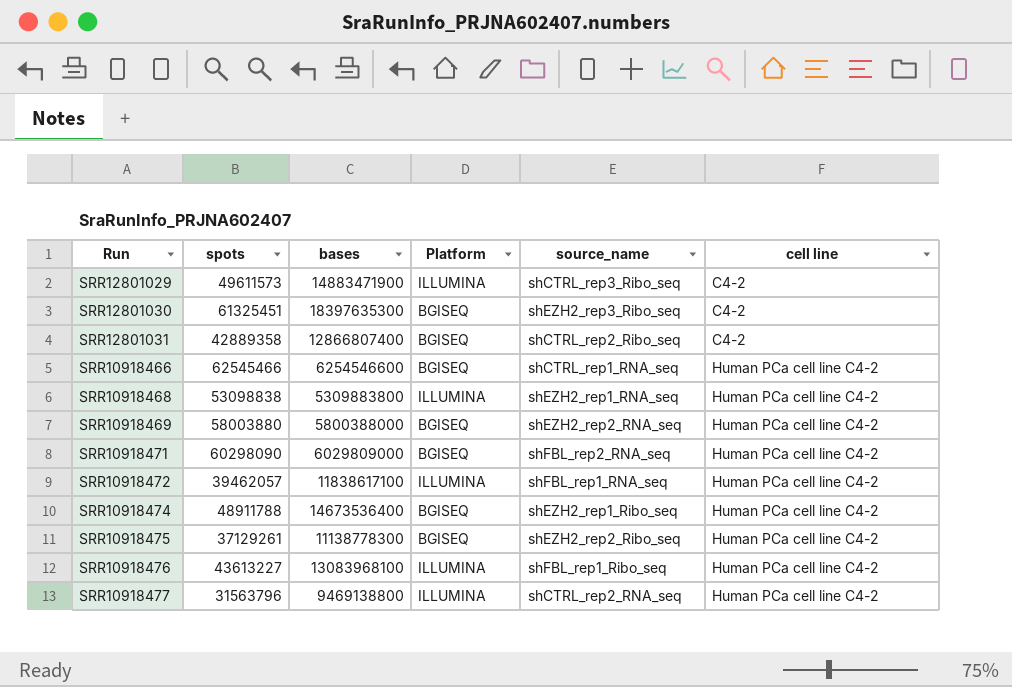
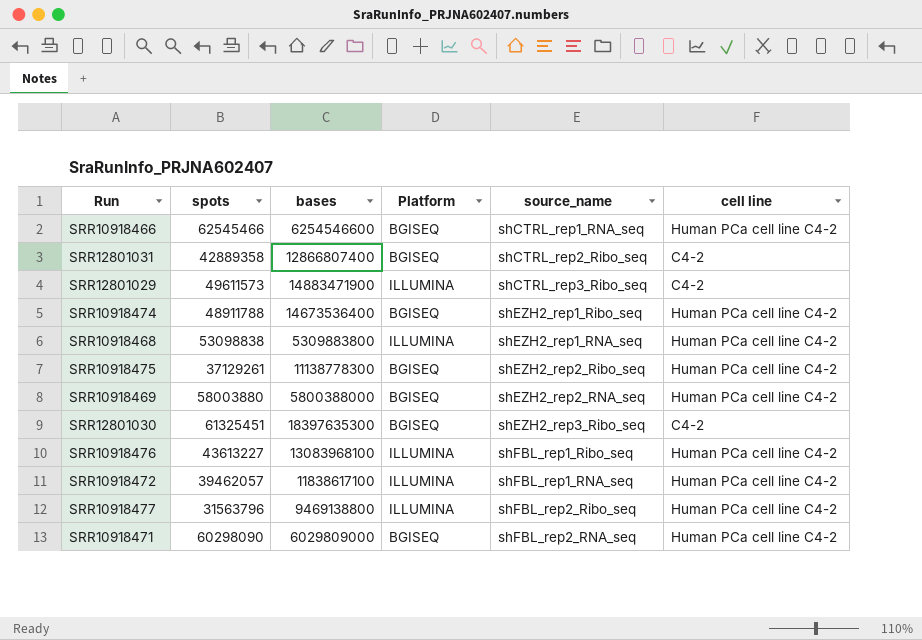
row order: cell line ascending -> source_name ascending
SRR10918477 | source_name: shCTRL_rep2_RNA_seq -> shFBL_rep2_Ribo_seq

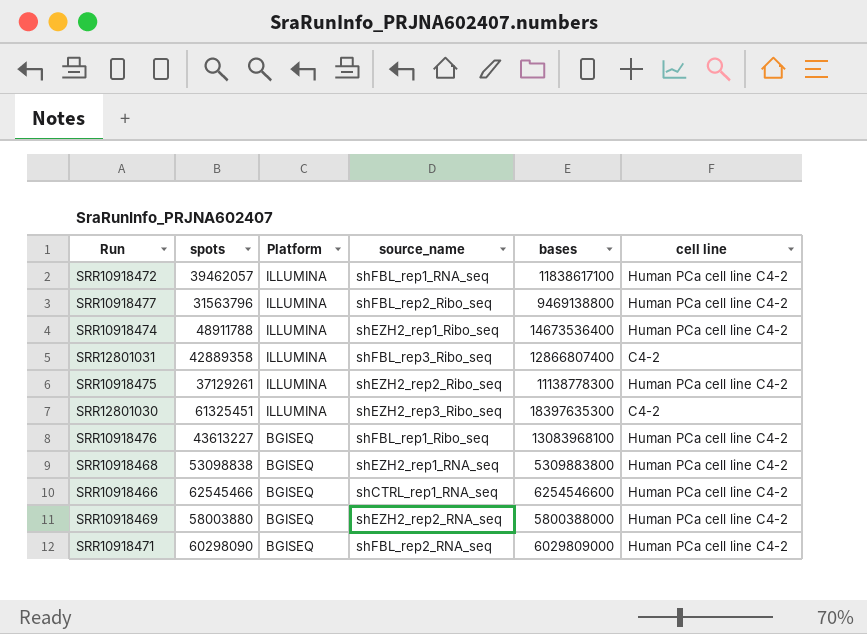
row order: source_name ascending -> Platform descending
column bases | position: 3 -> 5
row SRR12801029: 49611573 | 14883471900 | ILLUMINA | shCTRL_rep3_Ribo_seq | C4-2 -> none
SRR10918474 | Platform: BGISEQ -> ILLUMINA
SRR12801031 | Platform: BGISEQ -> ILLUMINA
SRR12801031 | source_name: shCTRL_rep2_Ribo_seq -> shFBL_rep3_Ribo_seq
SRR10918475 | Platform: BGISEQ -> ILLUMINA
SRR12801030 | Platform: BGISEQ -> ILLUMINA
SRR10918476 | Platform: ILLUMINA -> BGISEQ
SRR10918468 | Platform: ILLUMINA -> BGISEQ

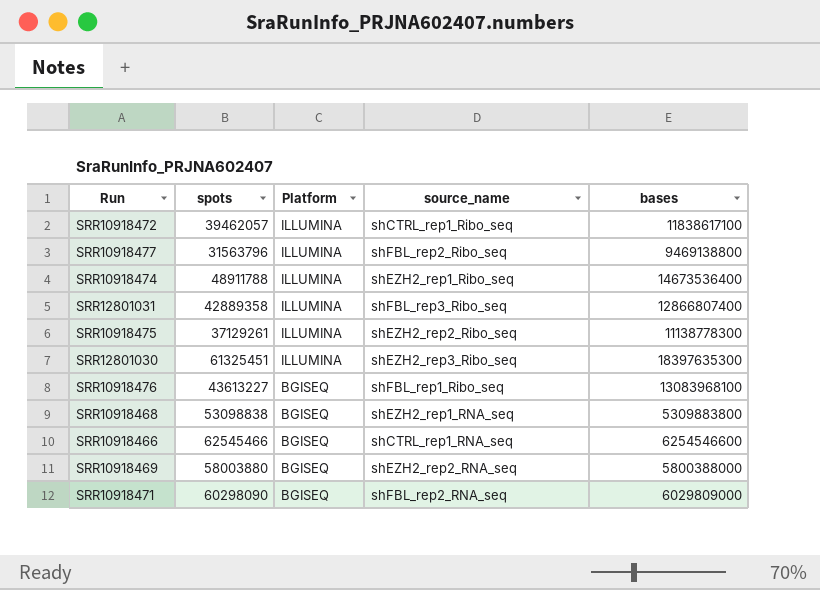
column cell line | position: 6 -> none
SRR10918472 | source_name: shFBL_rep1_RNA_seq -> shCTRL_rep1_Ribo_seq

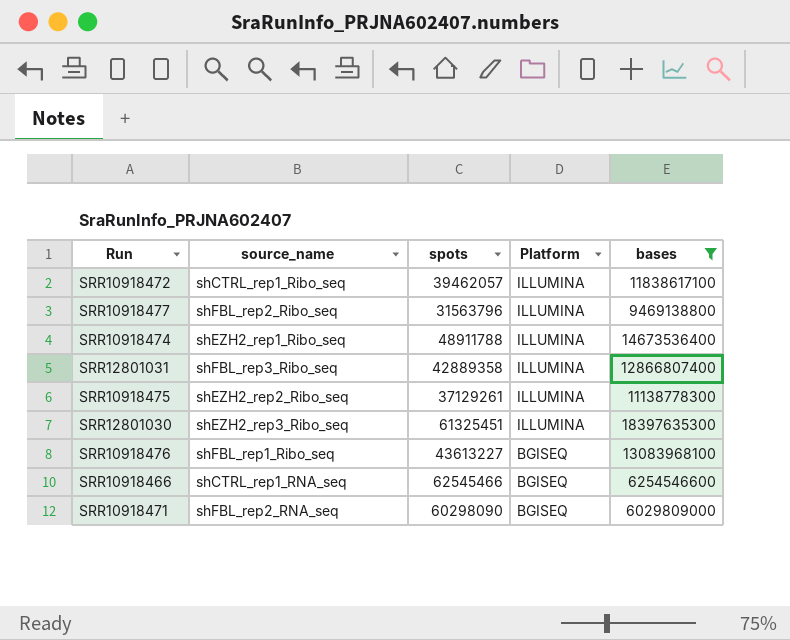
filter: none -> bases >= 6029809000
column source_name | position: 4 -> 2

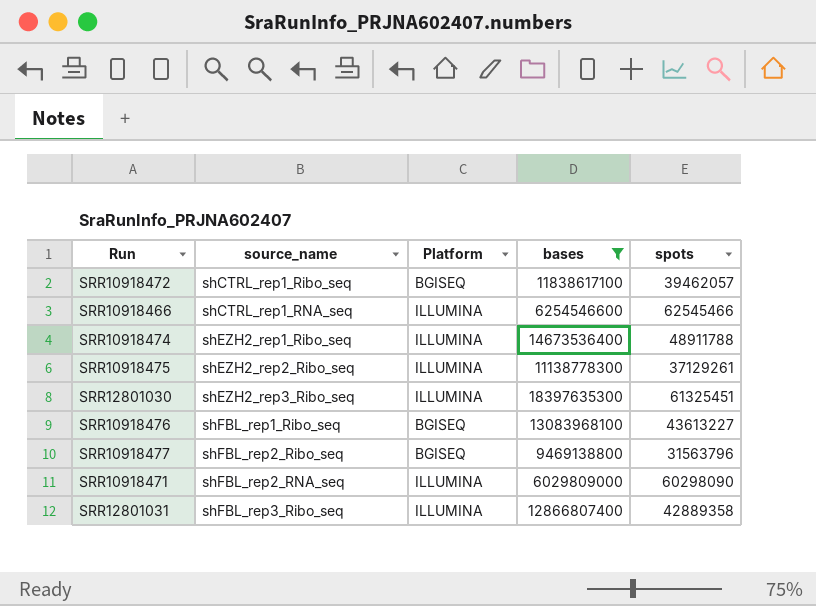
row order: Platform descending -> source_name ascending
column spots | position: 3 -> 5
SRR10918472 | Platform: ILLUMINA -> BGISEQ
SRR10918466 | Platform: BGISEQ -> ILLUMINA
SRR10918477 | Platform: ILLUMINA -> BGISEQ
SRR10918471 | Platform: BGISEQ -> ILLUMINA

